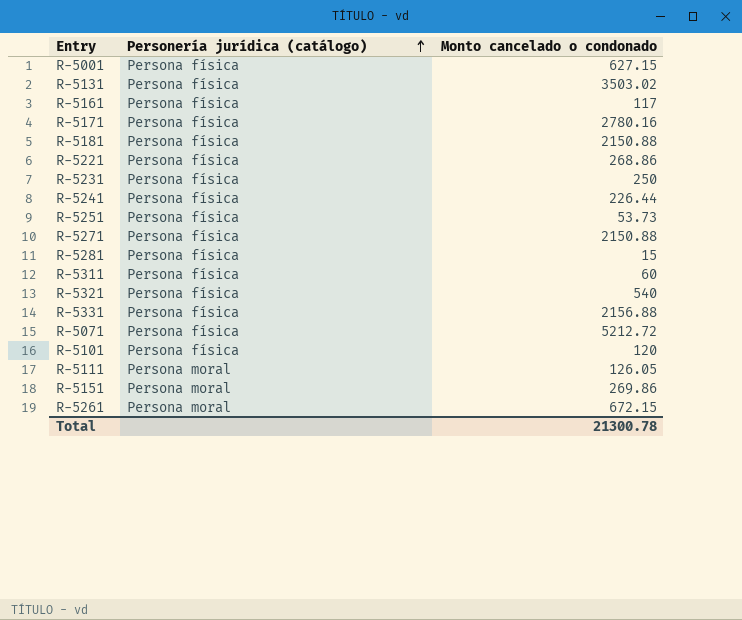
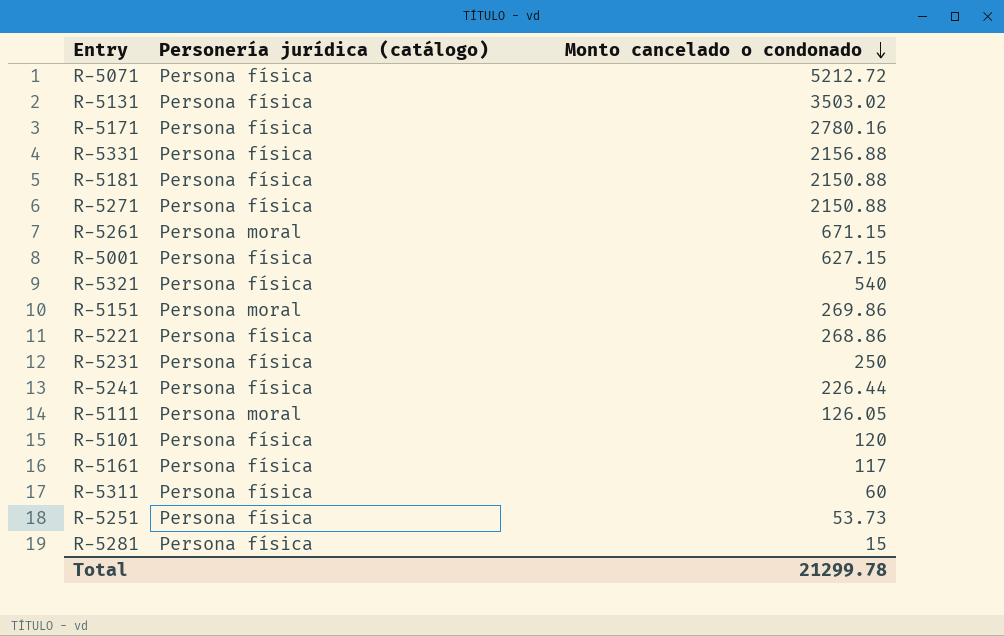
row order: Personería jurídica (catálogo) ascending -> Monto cancelado o condonado descending
R-5261 | Monto cancelado o condonado: 672.15 -> 671.15
Total | Monto cancelado o condonado: 21300.78 -> 21299.78

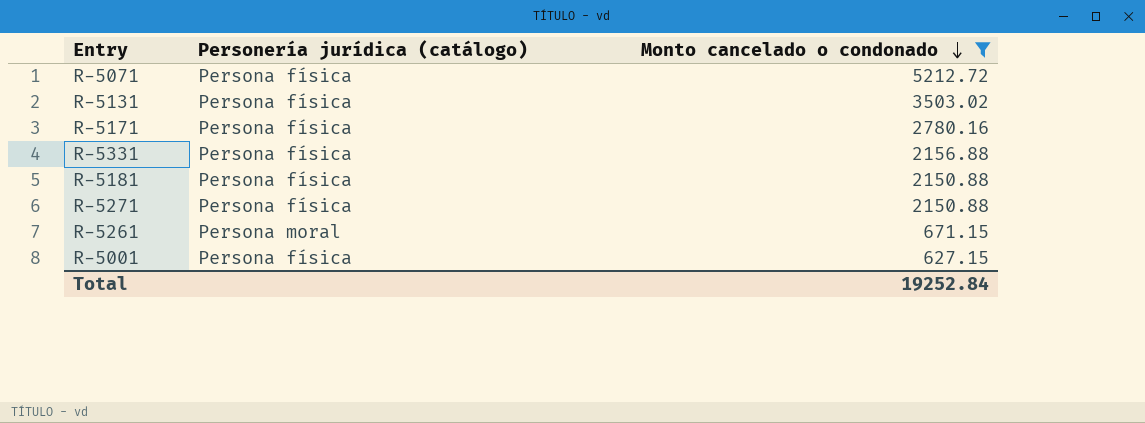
filter: none -> Monto cancelado o condonado >= 627.15
Total | Monto cancelado o condonado: 21299.78 -> 19252.84

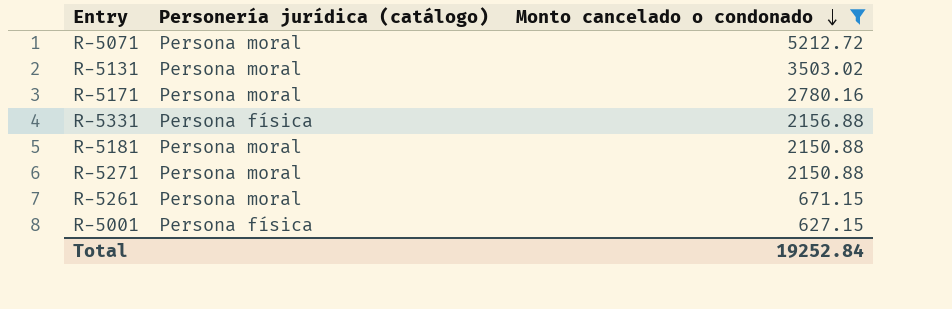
R-5071 | Personería jurídica (catálogo): Persona física -> Persona moral
R-5131 | Personería jurídica (catálogo): Persona física -> Persona moral
R-5171 | Personería jurídica (catálogo): Persona física -> Persona moral
R-5181 | Personería jurídica (catálogo): Persona física -> Persona moral
R-5271 | Personería jurídica (catálogo): Persona física -> Persona moral

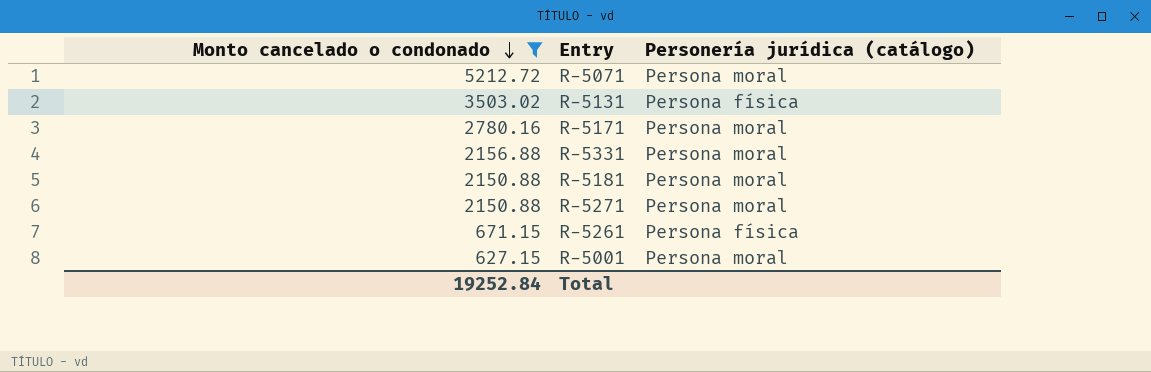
column Monto cancelado o condonado | position: 3 -> 1
R-5131 | Personería jurídica (catálogo): Persona moral -> Persona física
R-5331 | Personería jurídica (catálogo): Persona física -> Persona moral
R-5261 | Personería jurídica (catálogo): Persona moral -> Persona física
R-5001 | Personería jurídica (catálogo): Persona física -> Persona moral

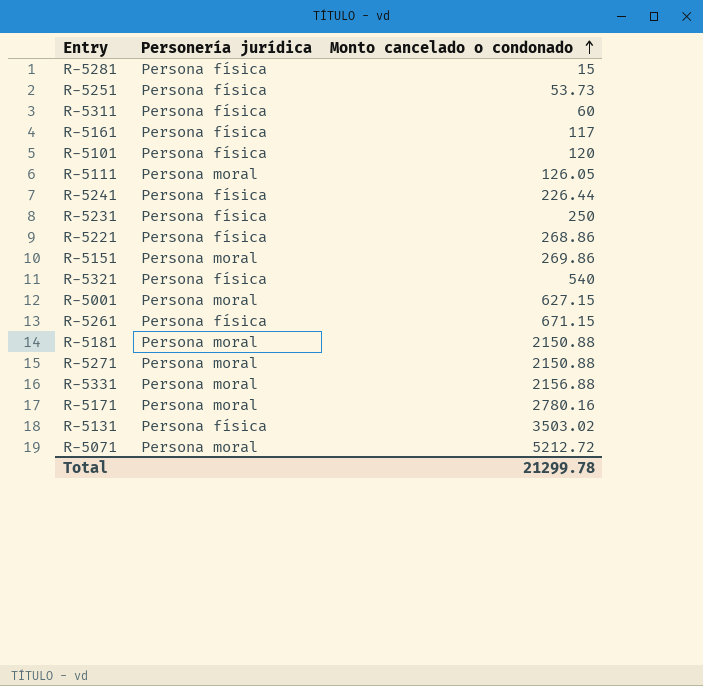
filter: Monto cancelado o condonado >= 627.15 -> none
row order: Monto cancelado o condonado descending -> Monto cancelado o condonado ascending
column name: Personería jurídica (catálogo) -> Personería jurídica
column Monto cancelado o condonado | position: 1 -> 3
Total | Monto cancelado o condonado: 19252.84 -> 21299.78

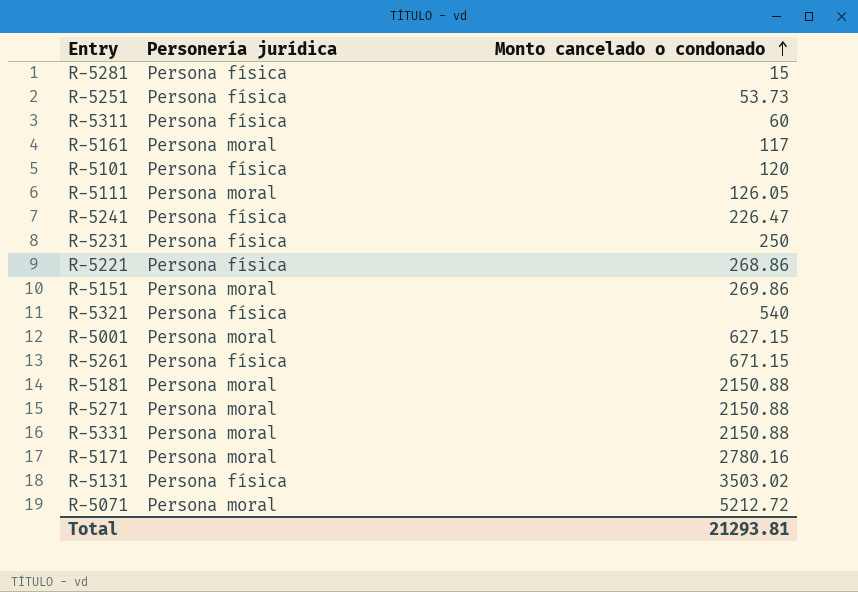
R-5161 | Personería jurídica: Persona física -> Persona moral
R-5241 | Monto cancelado o condonado: 226.44 -> 226.47
R-5331 | Monto cancelado o condonado: 2156.88 -> 2150.88
Total | Monto cancelado o condonado: 21299.78 -> 21293.81

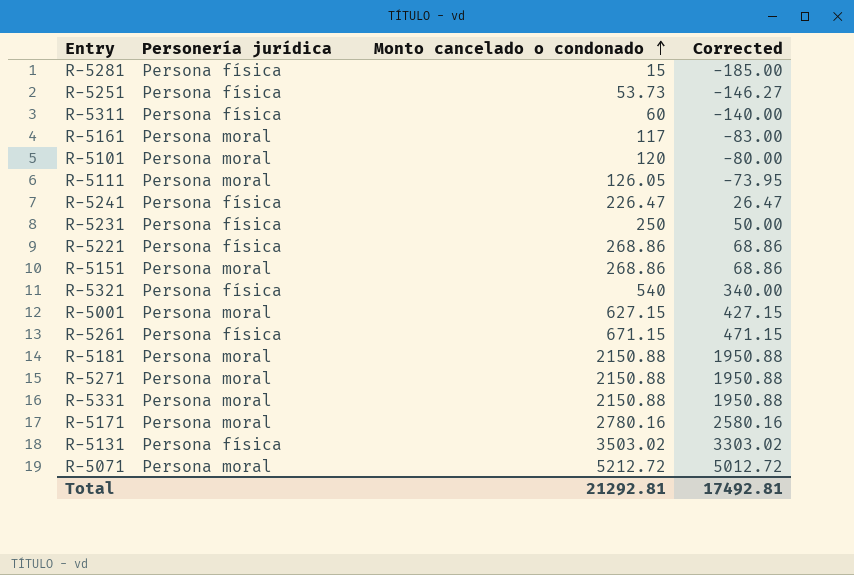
column Corrected | formula: none -> [Monto cancelado o condonado] - 200
R-5101 | Personería jurídica: Persona física -> Persona moral
R-5151 | Monto cancelado o condonado: 269.86 -> 268.86
Total | Monto cancelado o condonado: 21293.81 -> 21292.81

